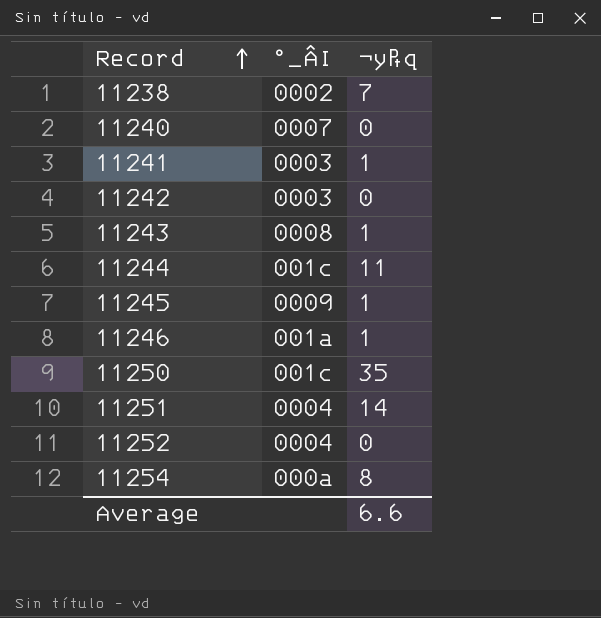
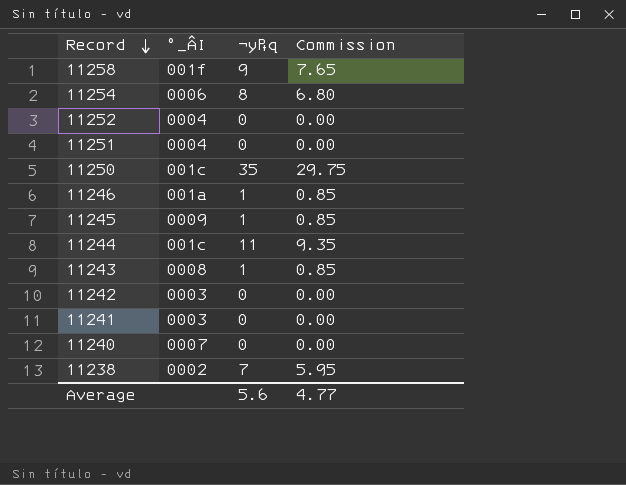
row order: Record ascending -> Record descending
column Commission | formula: none -> [¬y¶q] * 0.85
row 11258: none -> 001f | 9 | 7.65
11254 | °_ÂI: 000a -> 0006
11251 | ¬y¶q: 14 -> 0
11241 | ¬y¶q: 1 -> 0
Average | ¬y¶q: 6.6 -> 5.6

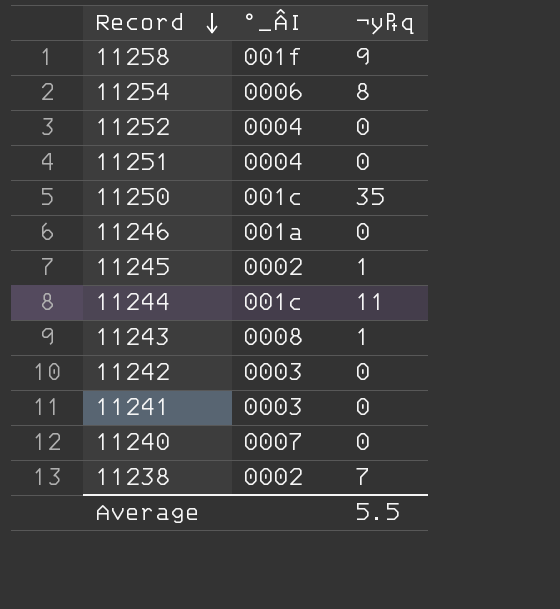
column Commission | formula: [¬y¶q] * 0.85 -> none
11246 | ¬y¶q: 1 -> 0
11245 | °_ÂI: 0009 -> 0002
Average | ¬y¶q: 5.6 -> 5.5

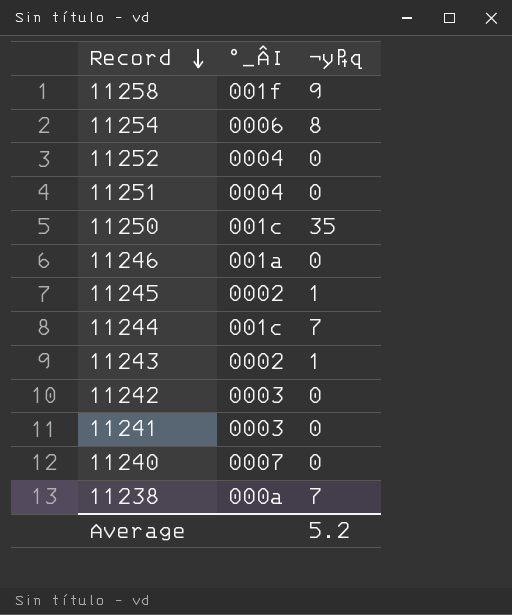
11244 | ¬y¶q: 11 -> 7
11243 | °_ÂI: 0008 -> 0002
11238 | °_ÂI: 0002 -> 000a
Average | ¬y¶q: 5.5 -> 5.2

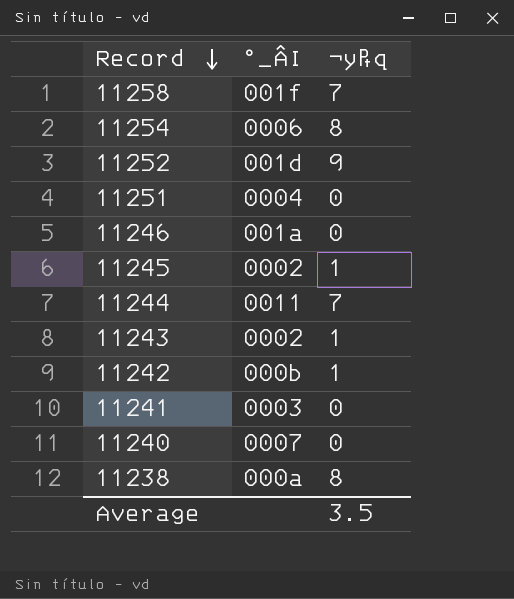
row 11250: 001c | 35 -> none
11258 | ¬y¶q: 9 -> 7
11252 | °_ÂI: 0004 -> 001d
11252 | ¬y¶q: 0 -> 9
11244 | °_ÂI: 001c -> 0011
11242 | °_ÂI: 0003 -> 000b
11242 | ¬y¶q: 0 -> 1
11238 | ¬y¶q: 7 -> 8
Average | ¬y¶q: 5.2 -> 3.5

